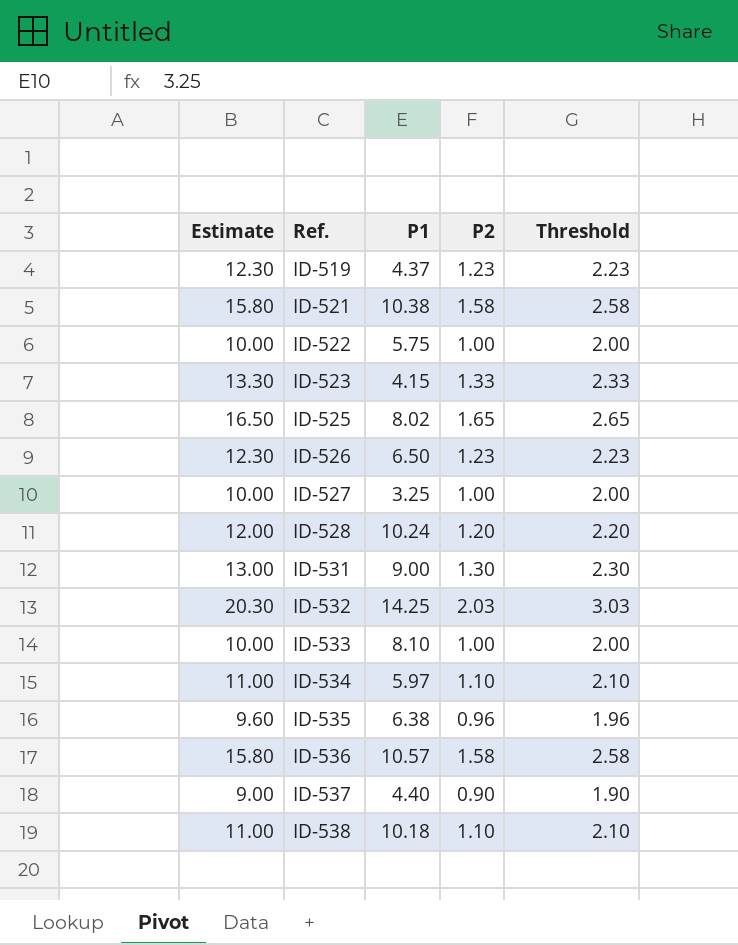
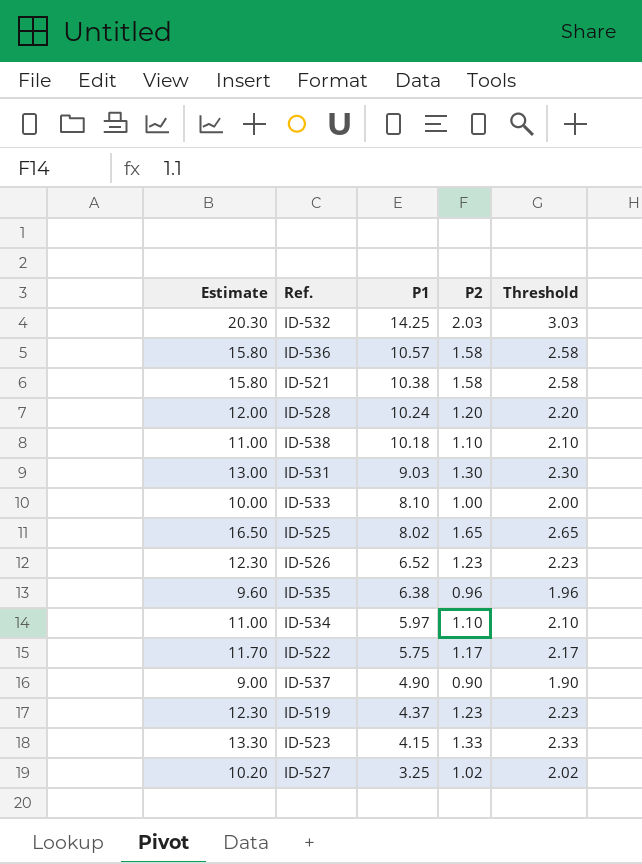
row order: Ref. ascending -> P1 descending
ID-531 | P1: 9.00 -> 9.03
ID-526 | P1: 6.50 -> 6.52
ID-522 | Estimate: 10.00 -> 11.70
ID-522 | P2: 1.00 -> 1.17
ID-522 | Threshold: 2.00 -> 2.17
ID-537 | P1: 4.40 -> 4.90
ID-527 | Estimate: 10.00 -> 10.20
ID-527 | P2: 1.00 -> 1.02
ID-527 | Threshold: 2.00 -> 2.02

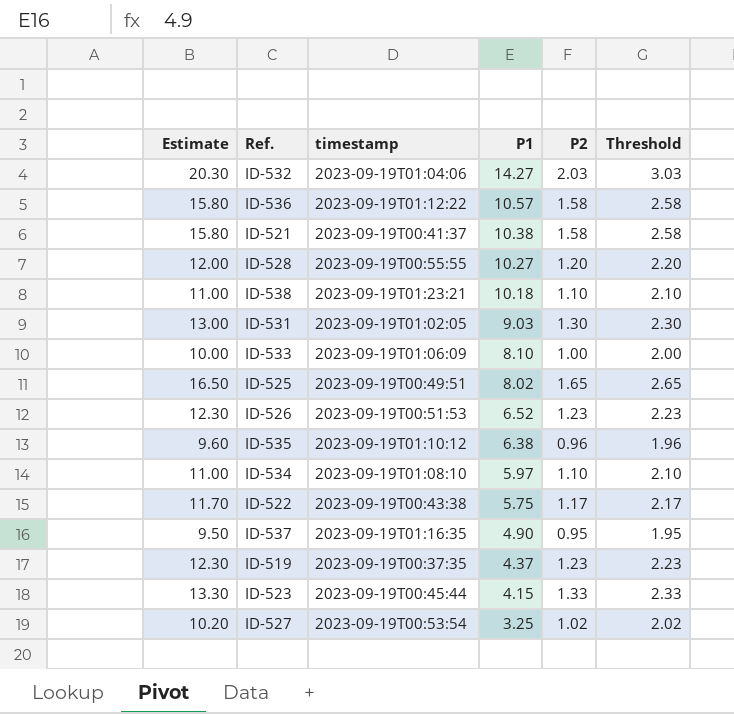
column timestamp | position: none -> 3
ID-532 | P1: 14.25 -> 14.27
ID-528 | P1: 10.24 -> 10.27
ID-537 | Estimate: 9.00 -> 9.50
ID-537 | P2: 0.90 -> 0.95
ID-537 | Threshold: 1.90 -> 1.95

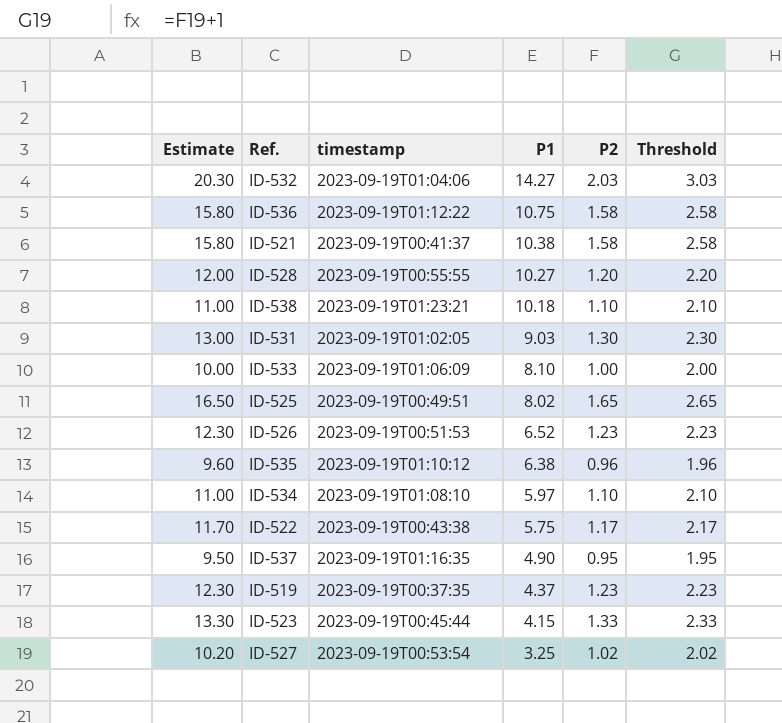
ID-536 | P1: 10.57 -> 10.75

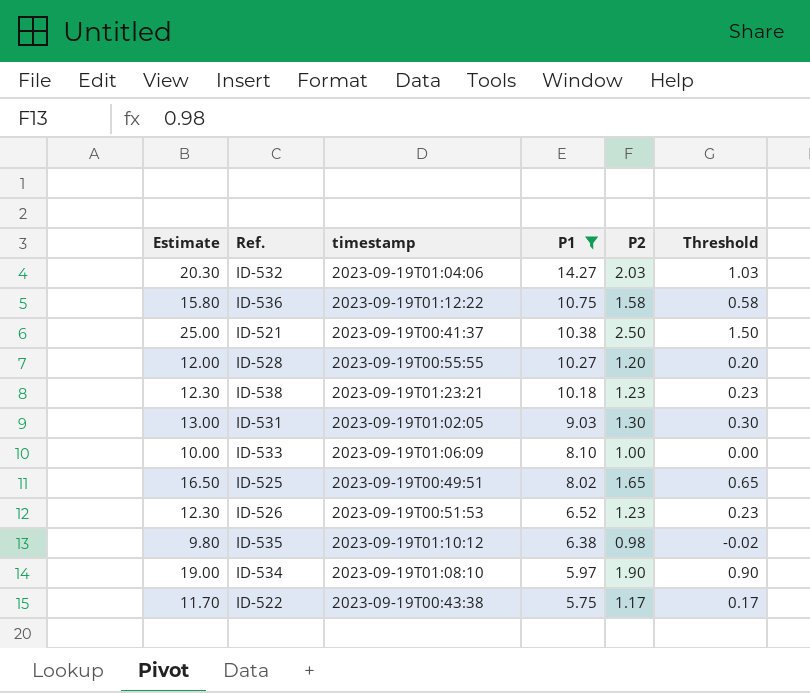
filter: none -> P1 >= 5.75
column Threshold | formula: [P2] + 1 -> [P2] - 1
ID-521 | Estimate: 15.80 -> 25.00
ID-521 | P2: 1.58 -> 2.50
ID-538 | Estimate: 11.00 -> 12.30
ID-538 | P2: 1.10 -> 1.23
ID-535 | Estimate: 9.60 -> 9.80
ID-535 | P2: 0.96 -> 0.98
ID-534 | Estimate: 11.00 -> 19.00
ID-534 | P2: 1.10 -> 1.90

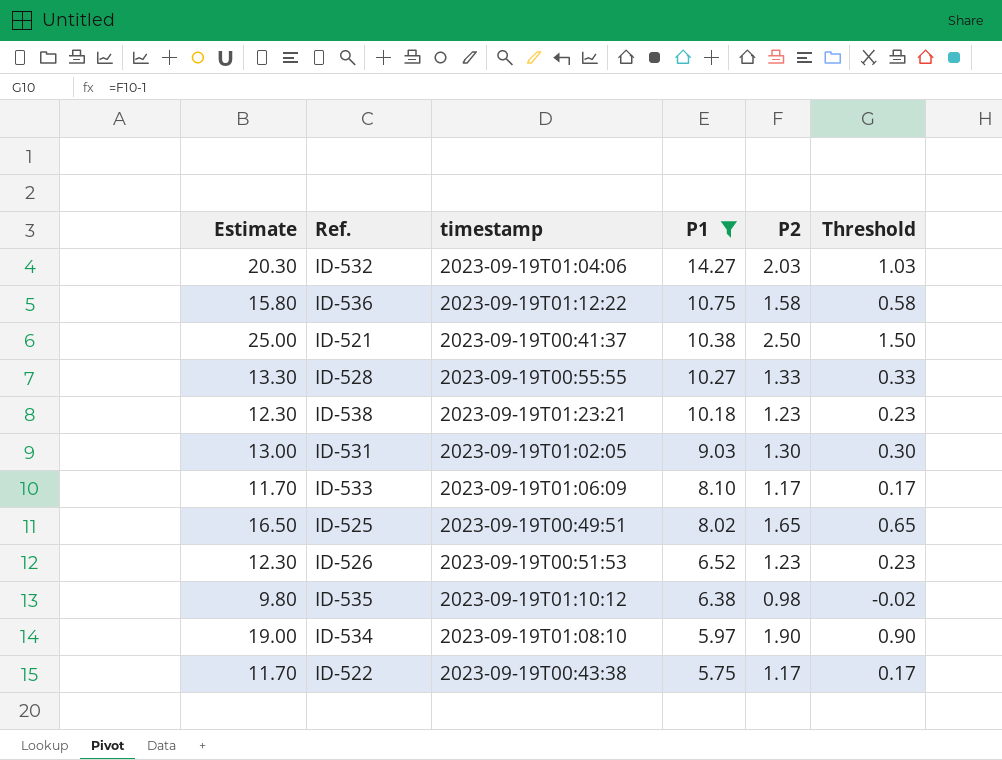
ID-528 | Estimate: 12.00 -> 13.30
ID-528 | P2: 1.20 -> 1.33
ID-528 | Threshold: 0.20 -> 0.33
ID-533 | Estimate: 10.00 -> 11.70
ID-533 | P2: 1.00 -> 1.17
ID-533 | Threshold: 0.00 -> 0.17

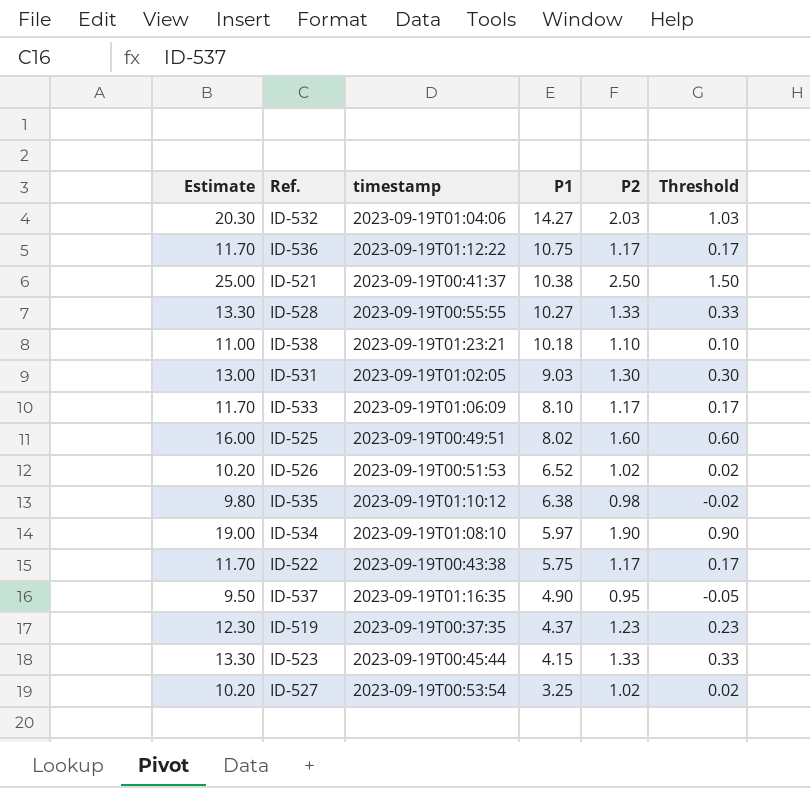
filter: P1 >= 5.75 -> none
ID-536 | Estimate: 15.80 -> 11.70
ID-536 | P2: 1.58 -> 1.17
ID-536 | Threshold: 0.58 -> 0.17
ID-538 | Estimate: 12.30 -> 11.00
ID-538 | P2: 1.23 -> 1.10
ID-538 | Threshold: 0.23 -> 0.10
ID-525 | Estimate: 16.50 -> 16.00
ID-525 | P2: 1.65 -> 1.60
ID-525 | Threshold: 0.65 -> 0.60
ID-526 | Estimate: 12.30 -> 10.20
ID-526 | P2: 1.23 -> 1.02
ID-526 | Threshold: 0.23 -> 0.02

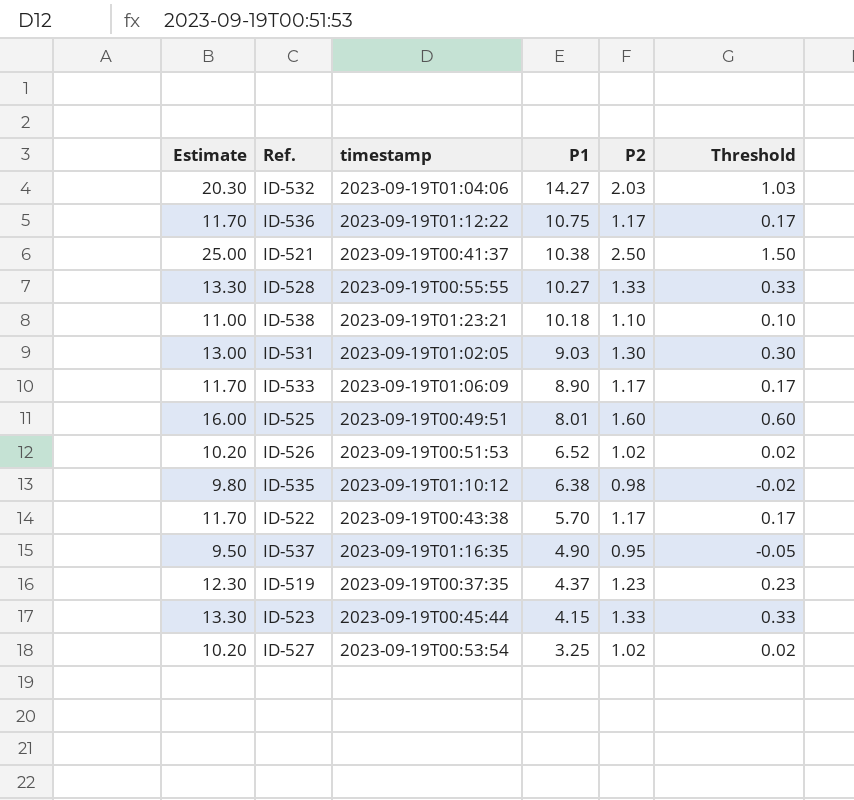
row ID-534: 19.00 | 2023-09-19T01:08:10 | 5.97 | 1.90 | 0.90 -> none
ID-533 | P1: 8.10 -> 8.90
ID-525 | P1: 8.02 -> 8.01
ID-522 | P1: 5.75 -> 5.70

